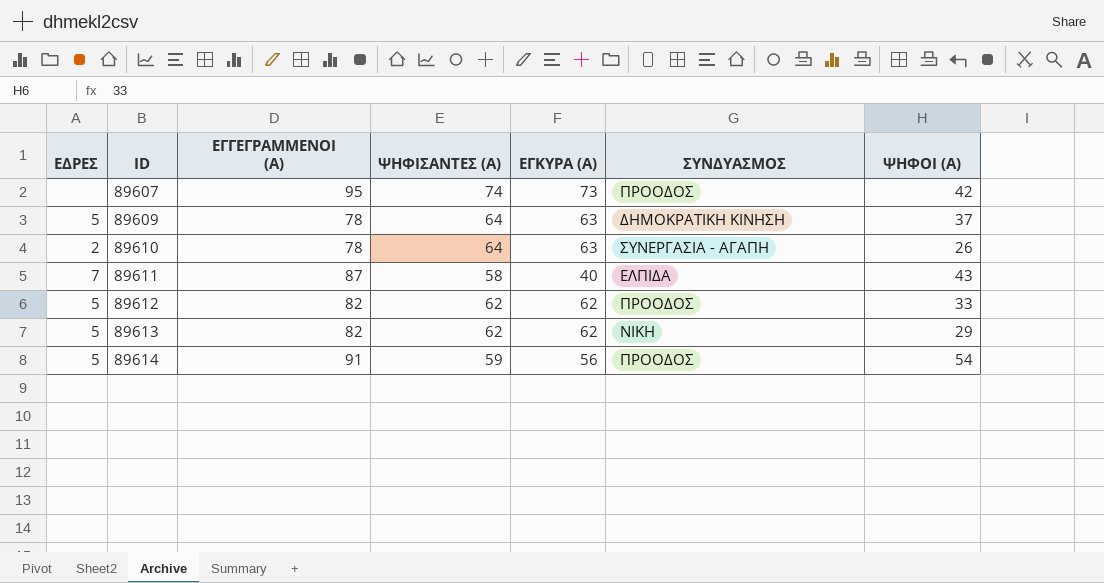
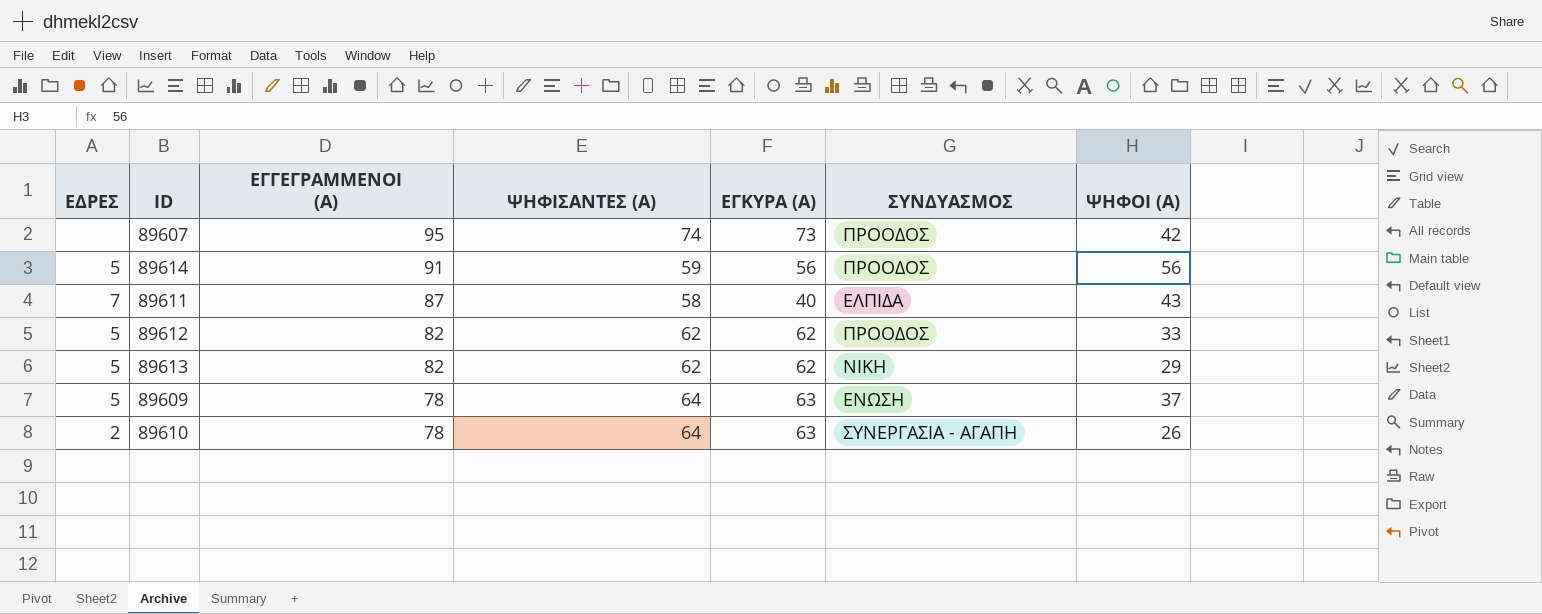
row order: ID ascending -> ΕΓΓΕΓΡΑΜΜΕΝΟΙ (Α) descending
89614 | ΨΗΦΟΙ (Α): 54 -> 56
89609 | ΣΥΝΔΥΑΣΜΟΣ: ΔΗΜΟΚΡΑΤΙΚΗ ΚΙΝΗΣΗ -> ΕΝΩΣΗ

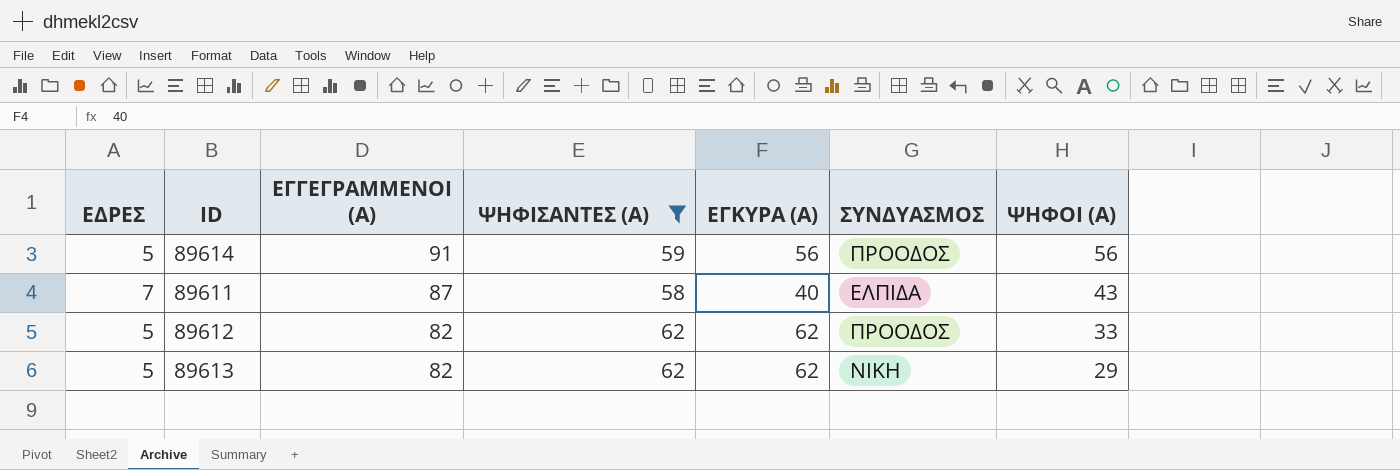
filter: none -> ΨΗΦΙΣΑΝΤΕΣ (Α) <= 62

